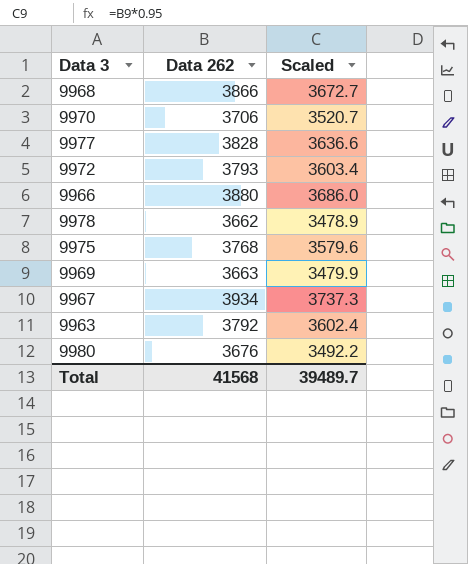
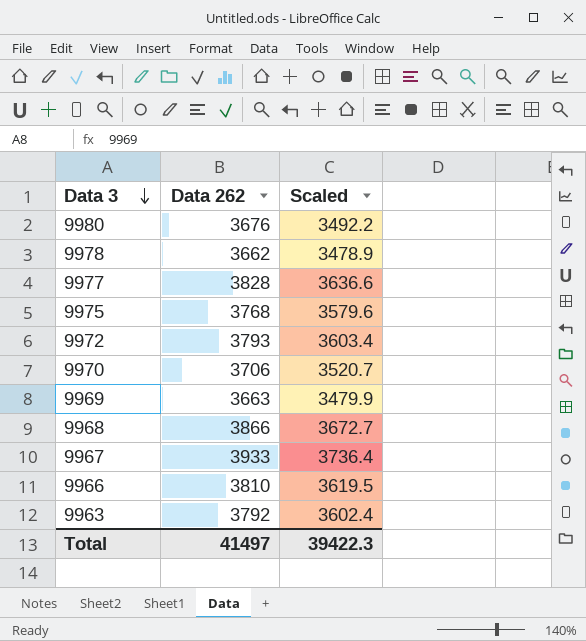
row order: none -> Data 3 descending
9967 | Data 262: 3934 -> 3933
9967 | Scaled: 3737.3 -> 3736.4
9966 | Data 262: 3880 -> 3810
9966 | Scaled: 3686.0 -> 3619.5
Total | Data 262: 41568 -> 41497
Total | Scaled: 39489.7 -> 39422.3

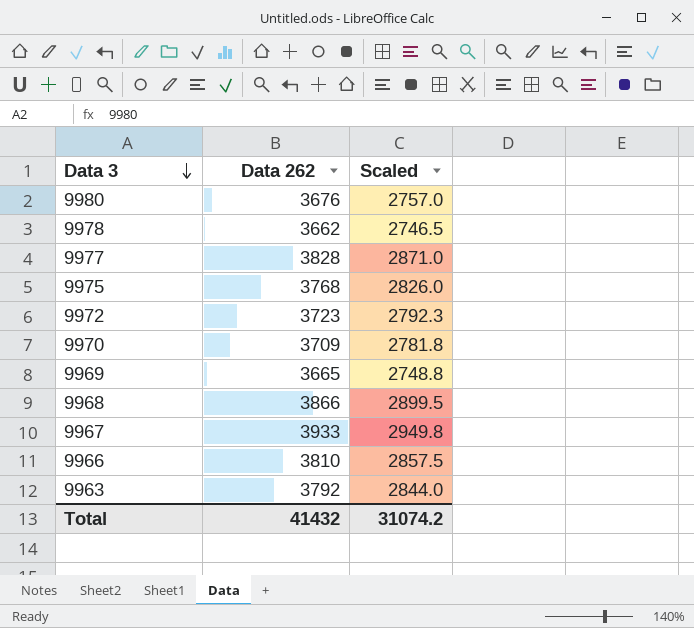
column Scaled | formula: [Data 262] * 0.95 -> [Data 262] * 0.75
9972 | Data 262: 3793 -> 3723
9970 | Data 262: 3706 -> 3709
9969 | Data 262: 3663 -> 3665
Total | Data 262: 41497 -> 41432
Total | Scaled: 39422.3 -> 31074.2

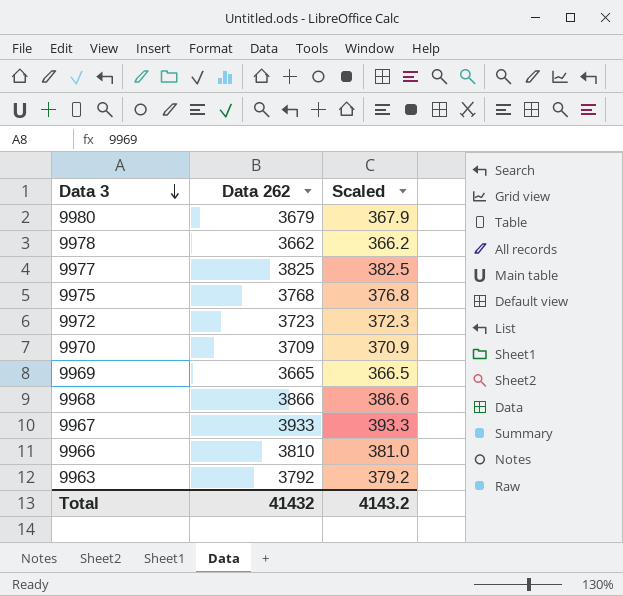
column Scaled | formula: [Data 262] * 0.75 -> [Data 262] * 0.1
9980 | Data 262: 3676 -> 3679
9977 | Data 262: 3828 -> 3825
Total | Scaled: 31074.2 -> 4143.2

